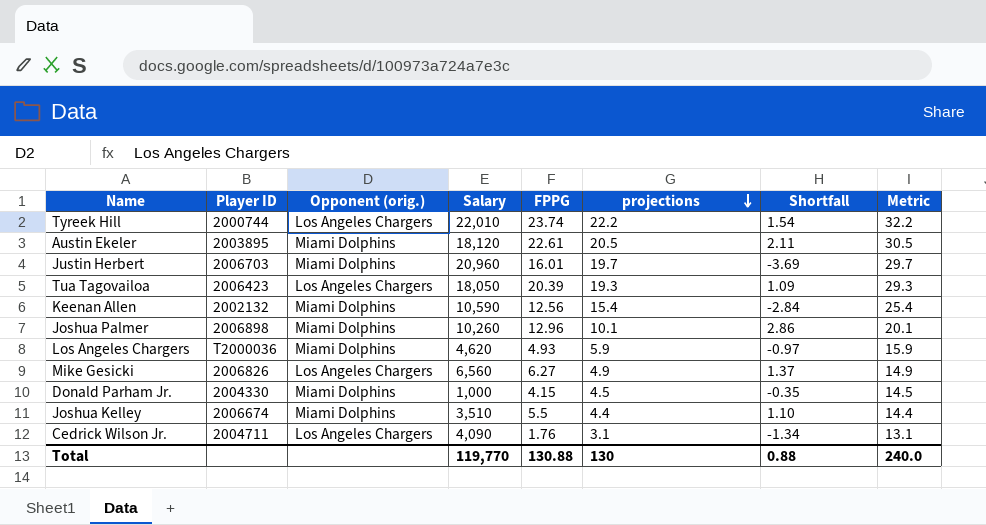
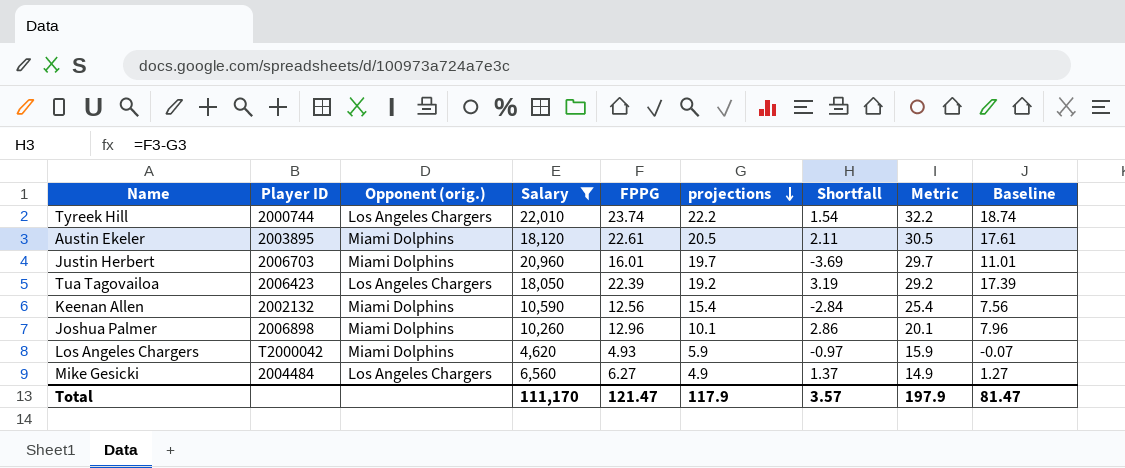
filter: none -> Salary >= 4,620
column Baseline | formula: none -> [FPPG] - 5
Tua Tagovailoa | FPPG: 20.39 -> 22.39
Tua Tagovailoa | projections: 19.3 -> 19.2
Tua Tagovailoa | Shortfall: 1.09 -> 3.19
Tua Tagovailoa | Metric: 29.3 -> 29.2
Los Angeles Chargers | Player ID: T2000036 -> T2000042
Mike Gesicki | Player ID: 2006826 -> 2004484
Total | Salary: 119,770 -> 111,170
Total | FPPG: 130.88 -> 121.47
Total | projections: 130 -> 117.9
Total | Shortfall: 0.88 -> 3.57
Total | Metric: 240.0 -> 197.9

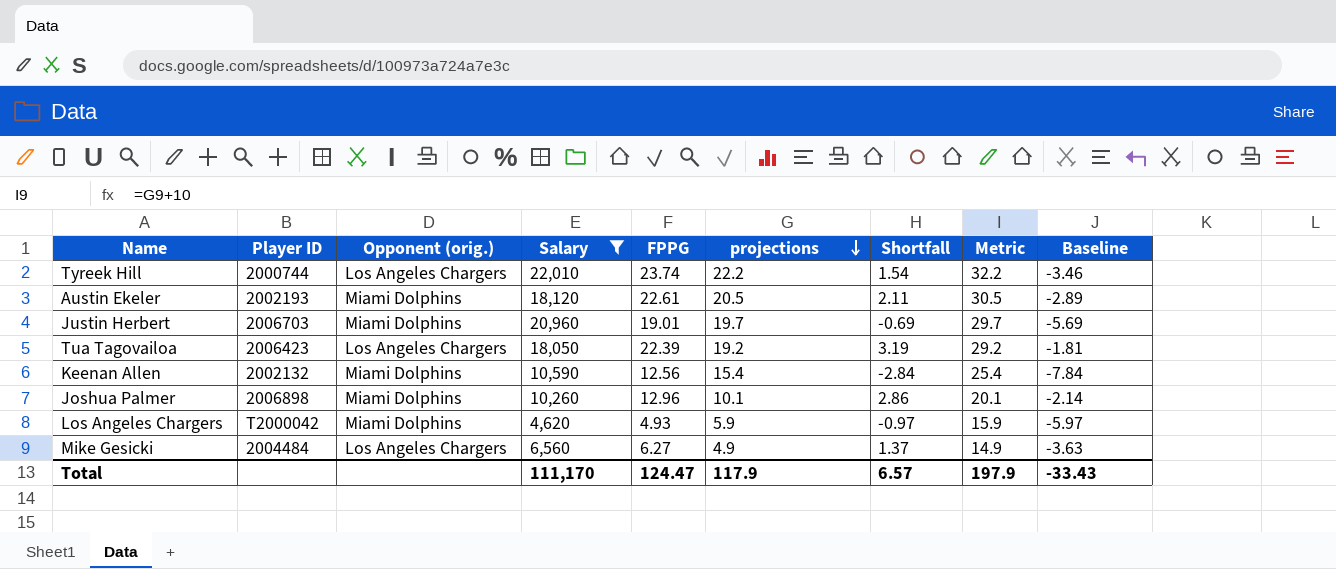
column Baseline | formula: [FPPG] - 5 -> [Shortfall] - 5
Austin Ekeler | Player ID: 2003895 -> 2002193
Justin Herbert | FPPG: 16.01 -> 19.01
Justin Herbert | Shortfall: -3.69 -> -0.69
Total | FPPG: 121.47 -> 124.47
Total | Shortfall: 3.57 -> 6.57
Total | Baseline: 81.47 -> -33.43

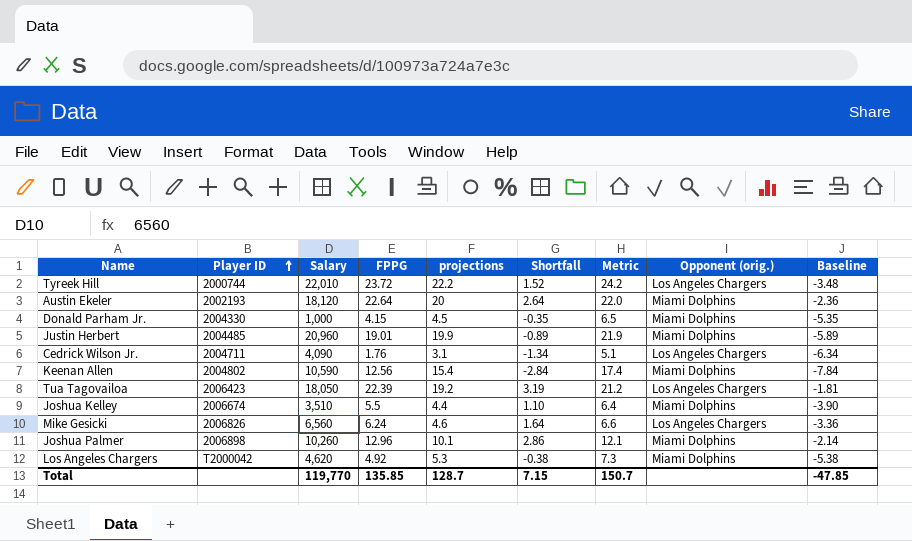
filter: Salary >= 4,620 -> none
row order: projections descending -> Player ID ascending
column Metric | formula: [projections] + 10 -> [projections] + 2
column Opponent (orig.) | position: 3 -> 8
Tyreek Hill | FPPG: 23.74 -> 23.72
Tyreek Hill | Shortfall: 1.54 -> 1.52
Tyreek Hill | Baseline: -3.46 -> -3.48
Austin Ekeler | FPPG: 22.61 -> 22.64
Austin Ekeler | projections: 20.5 -> 20
Austin Ekeler | Shortfall: 2.11 -> 2.64
Austin Ekeler | Baseline: -2.89 -> -2.36
Justin Herbert | Player ID: 2006703 -> 2004485
Justin Herbert | projections: 19.7 -> 19.9
Justin Herbert | Shortfall: -0.69 -> -0.89
Justin Herbert | Baseline: -5.69 -> -5.89
Keenan Allen | Player ID: 2002132 -> 2004802
Mike Gesicki | Player ID: 2004484 -> 2006826
Mike Gesicki | FPPG: 6.27 -> 6.24
Mike Gesicki | projections: 4.9 -> 4.6
Mike Gesicki | Shortfall: 1.37 -> 1.64
Mike Gesicki | Baseline: -3.63 -> -3.36
Los Angeles Chargers | FPPG: 4.93 -> 4.92
Los Angeles Chargers | projections: 5.9 -> 5.3
Los Angeles Chargers | Shortfall: -0.97 -> -0.38
Los Angeles Chargers | Baseline: -5.97 -> -5.38
Total | Salary: 111,170 -> 119,770
Total | FPPG: 124.47 -> 135.85
Total | projections: 117.9 -> 128.7
Total | Shortfall: 6.57 -> 7.15
Total | Metric: 197.9 -> 150.7
Total | Baseline: -33.43 -> -47.85

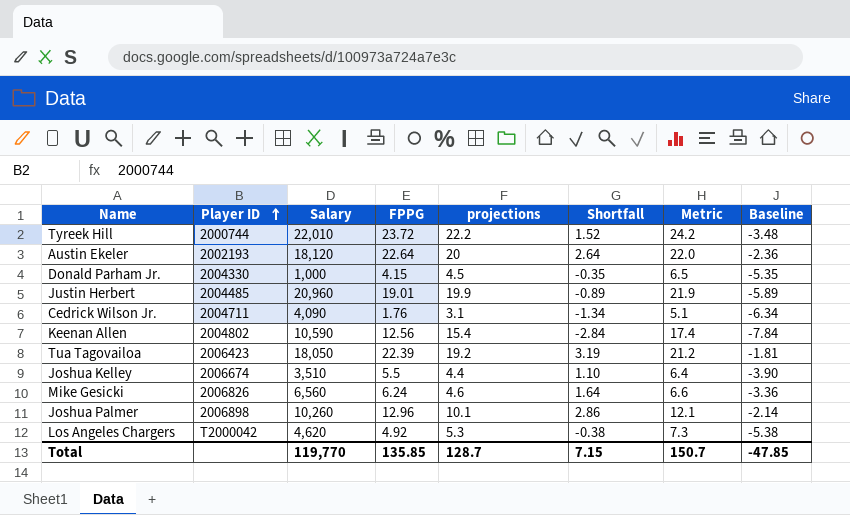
column Opponent (orig.) | position: 8 -> none

